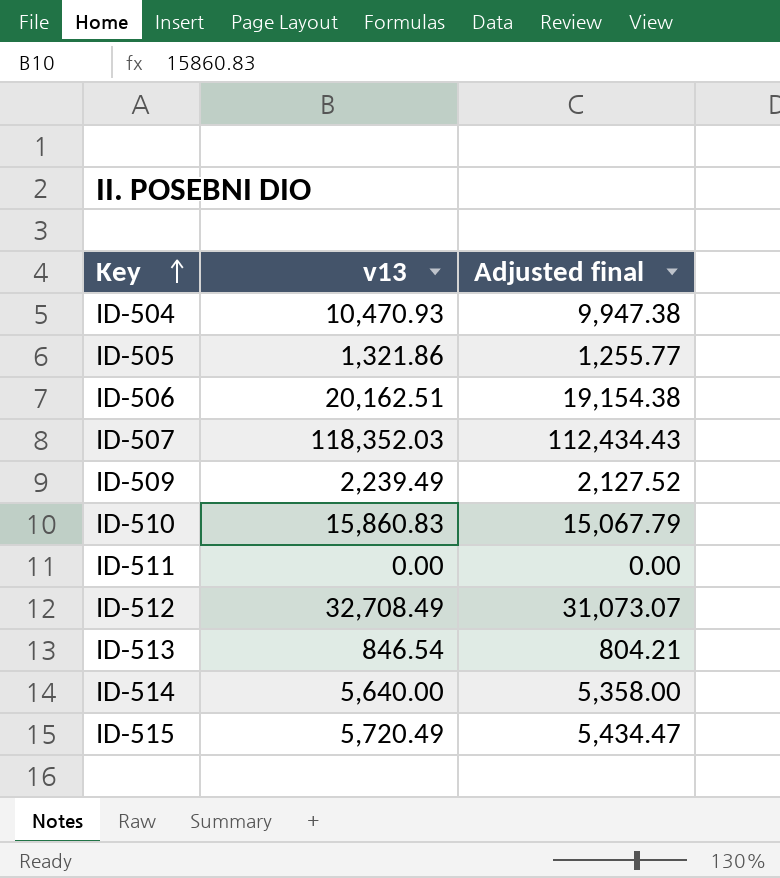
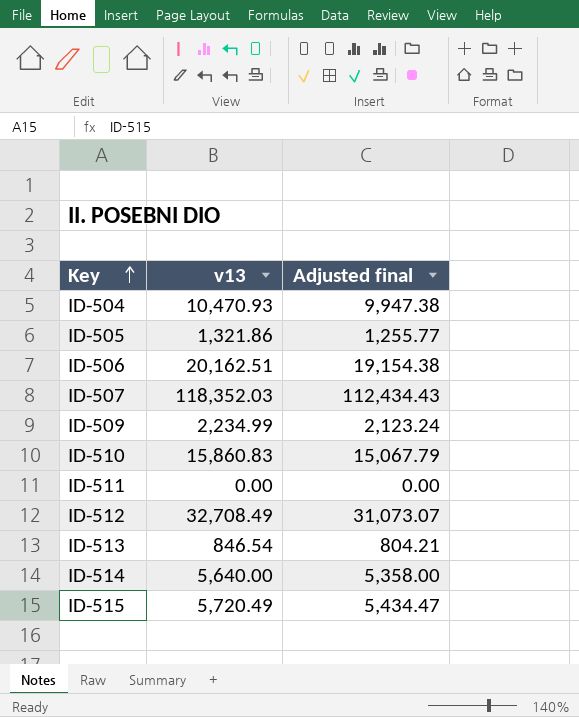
ID-509 | v13: 2,239.49 -> 2,234.99
ID-509 | Adjusted final: 2,127.52 -> 2,123.24

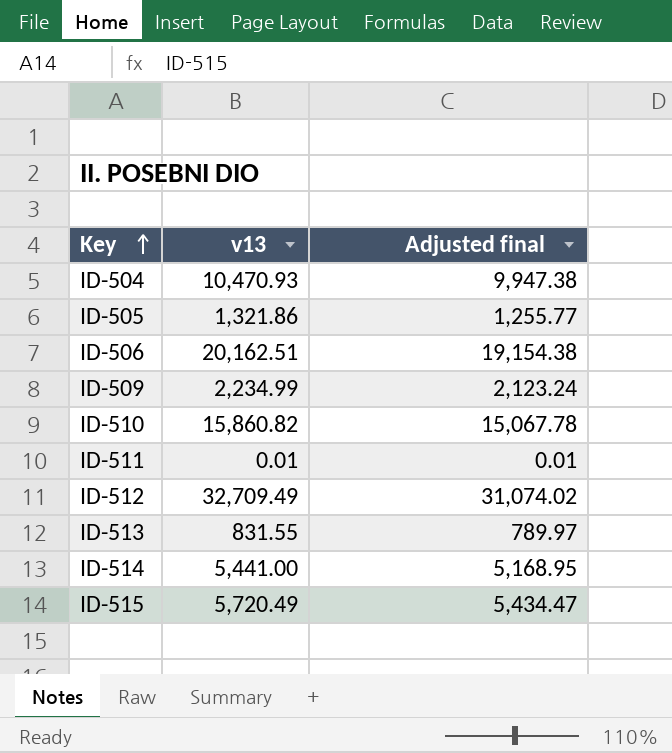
row ID-507: 118,352.03 | 112,434.43 -> none
ID-510 | v13: 15,860.83 -> 15,860.82
ID-510 | Adjusted final: 15,067.79 -> 15,067.78
ID-511 | v13: 0.00 -> 0.01
ID-511 | Adjusted final: 0.00 -> 0.01
ID-512 | v13: 32,708.49 -> 32,709.49
ID-512 | Adjusted final: 31,073.07 -> 31,074.02
ID-513 | v13: 846.54 -> 831.55
ID-513 | Adjusted final: 804.21 -> 789.97
ID-514 | v13: 5,640.00 -> 5,441.00
ID-514 | Adjusted final: 5,358.00 -> 5,168.95

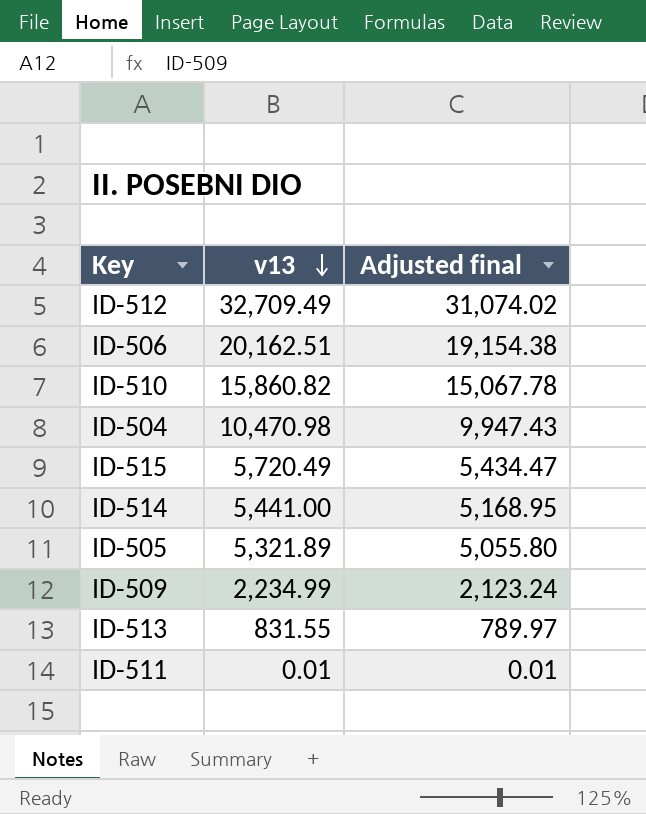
row order: Key ascending -> v13 descending
ID-504 | v13: 10,470.93 -> 10,470.98
ID-504 | Adjusted final: 9,947.38 -> 9,947.43
ID-505 | v13: 1,321.86 -> 5,321.89
ID-505 | Adjusted final: 1,255.77 -> 5,055.80

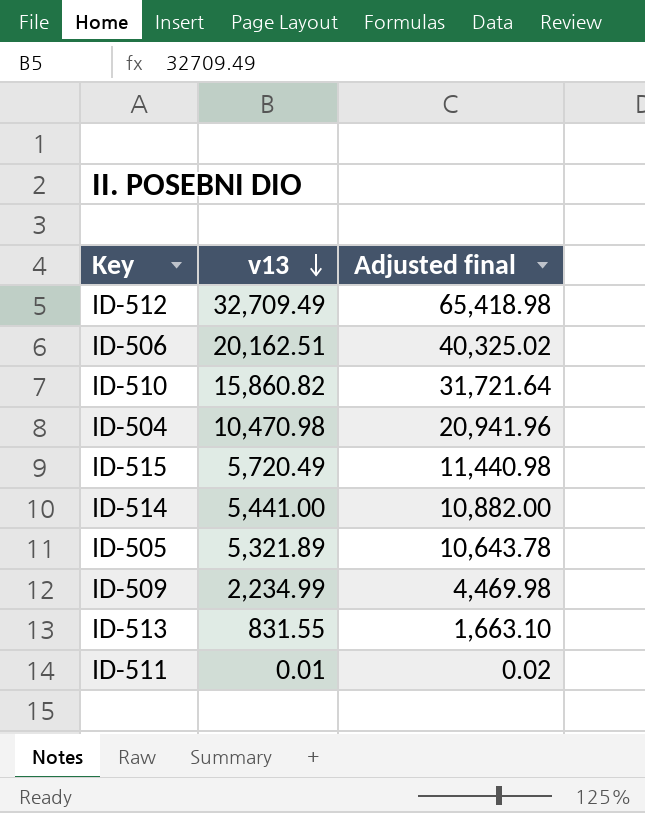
column Adjusted final | formula: [v13] * 0.95 -> [v13] * 2

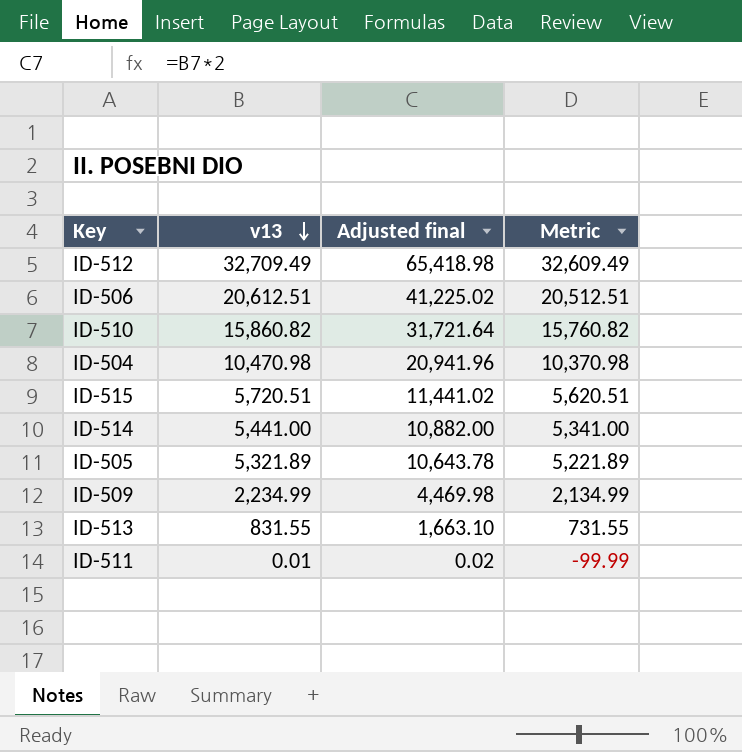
column Metric | formula: none -> [v13] - 100
ID-506 | v13: 20,162.51 -> 20,612.51
ID-506 | Adjusted final: 40,325.02 -> 41,225.02
ID-515 | v13: 5,720.49 -> 5,720.51
ID-515 | Adjusted final: 11,440.98 -> 11,441.02

